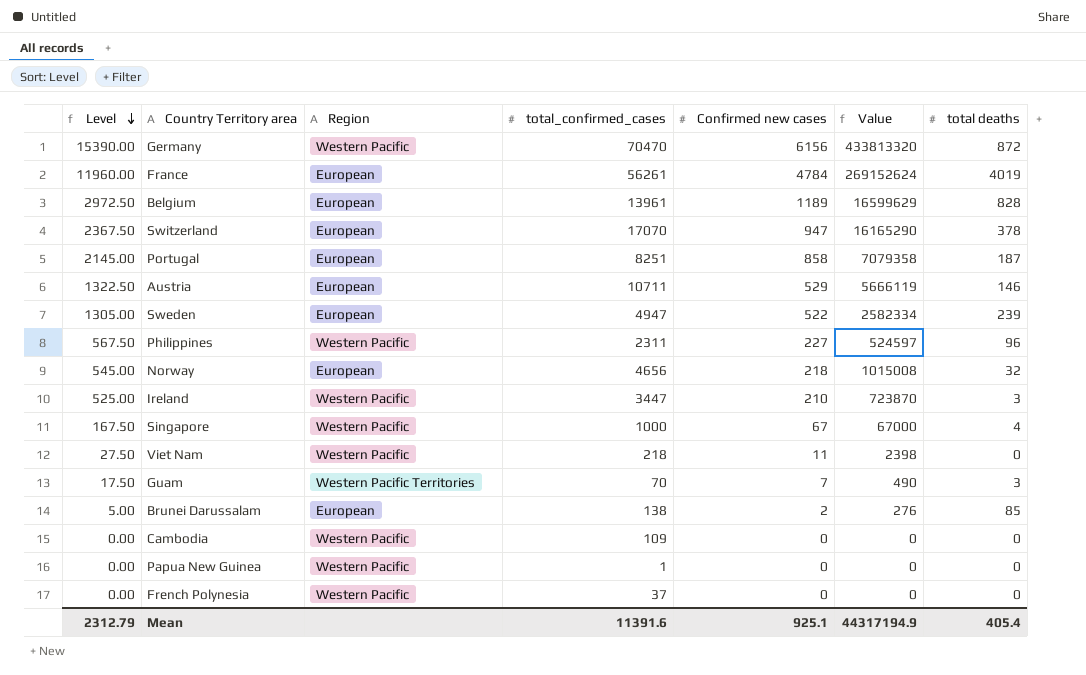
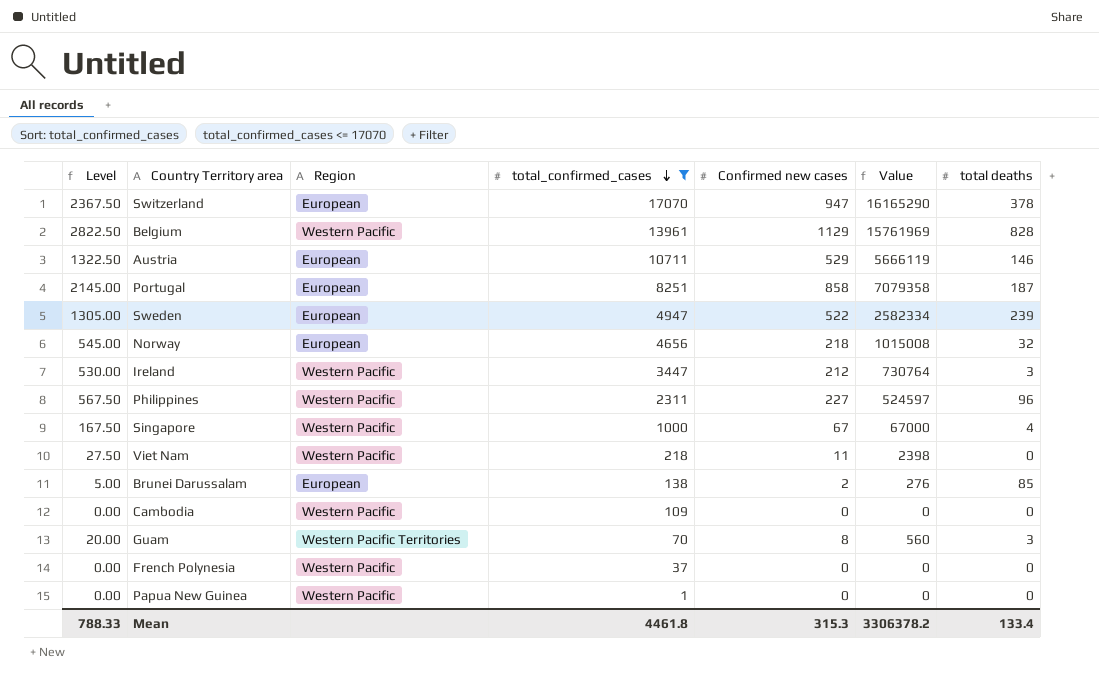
filter: none -> total_confirmed_cases <= 17070
row order: Level descending -> total_confirmed_cases descending
Belgium | Level: 2972.50 -> 2822.50
Belgium | Region: European -> Western Pacific
Belgium | Confirmed new cases: 1189 -> 1129
Belgium | Value: 16599629 -> 15761969
Ireland | Level: 525.00 -> 530.00
Ireland | Confirmed new cases: 210 -> 212
Ireland | Value: 723870 -> 730764
Guam | Level: 17.50 -> 20.00
Guam | Confirmed new cases: 7 -> 8
Guam | Value: 490 -> 560
Mean | Level: 2312.79 -> 788.33
Mean | total_confirmed_cases: 11391.6 -> 4461.8
Mean | Confirmed new cases: 925.1 -> 315.3
Mean | Value: 44317194.9 -> 3306378.2
Mean | total deaths: 405.4 -> 133.4

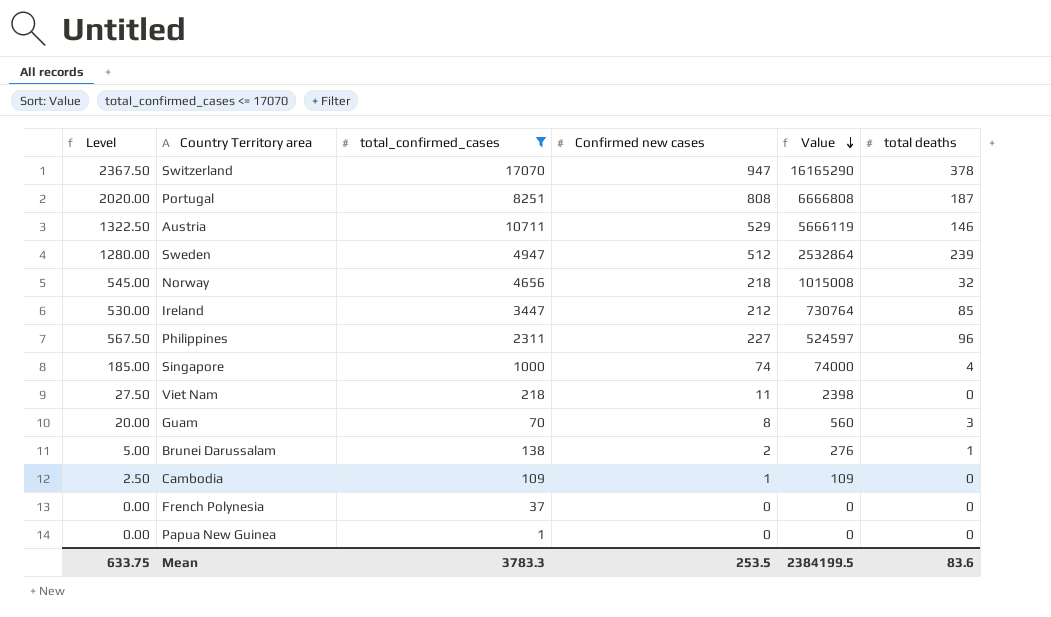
row order: total_confirmed_cases descending -> Value descending
column Region | position: 3 -> none
row Belgium: 2822.50 | Western Pacific | 13961 | 1129 | 15761969 | 828 -> none
Portugal | Level: 2145.00 -> 2020.00
Portugal | Confirmed new cases: 858 -> 808
Portugal | Value: 7079358 -> 6666808
Sweden | Level: 1305.00 -> 1280.00
Sweden | Confirmed new cases: 522 -> 512
Sweden | Value: 2582334 -> 2532864
Ireland | total deaths: 3 -> 85
Singapore | Level: 167.50 -> 185.00
Singapore | Confirmed new cases: 67 -> 74
Singapore | Value: 67000 -> 74000
Brunei Darussalam | total deaths: 85 -> 1
Cambodia | Level: 0.00 -> 2.50
Cambodia | Confirmed new cases: 0 -> 1
Cambodia | Value: 0 -> 109
Mean | Level: 788.33 -> 633.75
Mean | total_confirmed_cases: 4461.8 -> 3783.3
Mean | Confirmed new cases: 315.3 -> 253.5
Mean | Value: 3306378.2 -> 2384199.5
Mean | total deaths: 133.4 -> 83.6

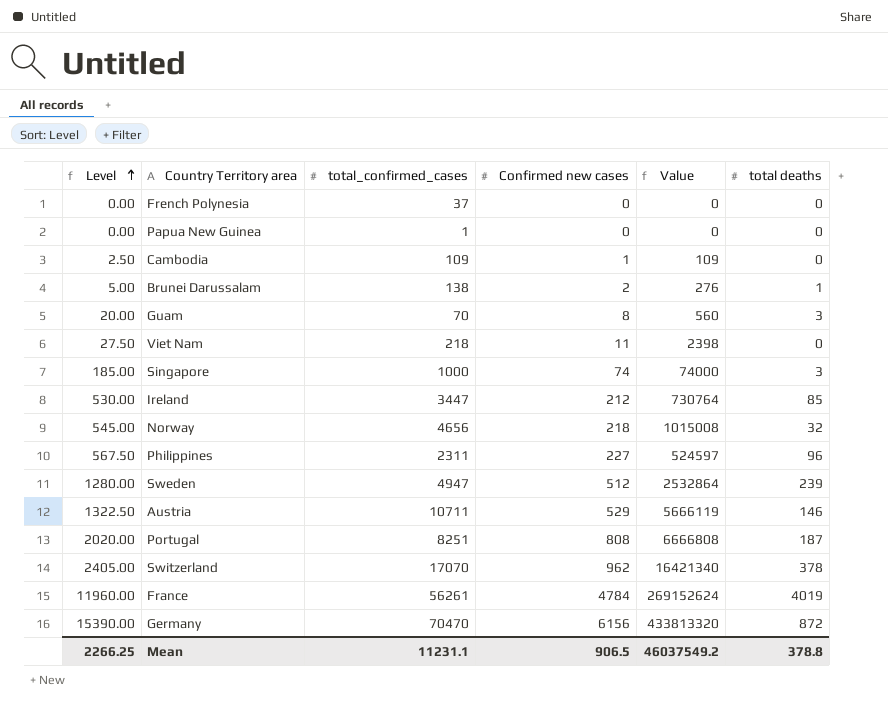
filter: total_confirmed_cases <= 17070 -> none
row order: Value descending -> Level ascending
Singapore | total deaths: 4 -> 3
Switzerland | Level: 2367.50 -> 2405.00
Switzerland | Confirmed new cases: 947 -> 962
Switzerland | Value: 16165290 -> 16421340
Mean | Level: 633.75 -> 2266.25
Mean | total_confirmed_cases: 3783.3 -> 11231.1
Mean | Confirmed new cases: 253.5 -> 906.5
Mean | Value: 2384199.5 -> 46037549.2
Mean | total deaths: 83.6 -> 378.8

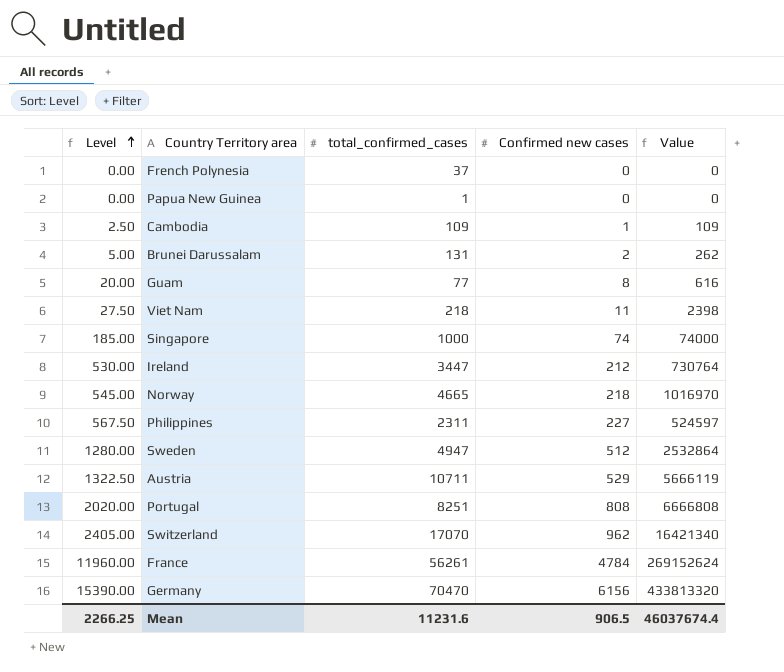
column total deaths | position: 6 -> none
Brunei Darussalam | total_confirmed_cases: 138 -> 131
Brunei Darussalam | Value: 276 -> 262
Guam | total_confirmed_cases: 70 -> 77
Guam | Value: 560 -> 616
Norway | total_confirmed_cases: 4656 -> 4665
Norway | Value: 1015008 -> 1016970
Mean | total_confirmed_cases: 11231.1 -> 11231.6
Mean | Value: 46037549.2 -> 46037674.4

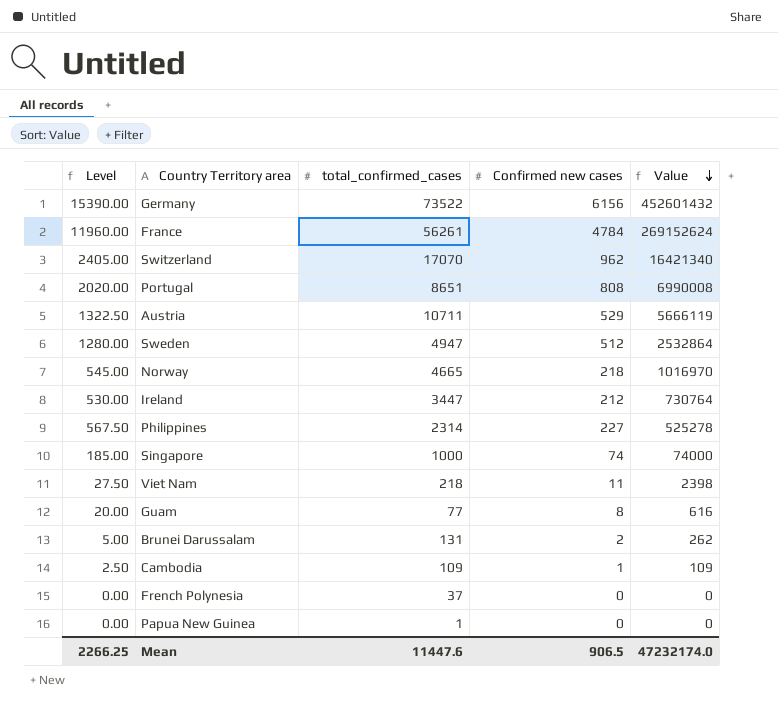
row order: Level ascending -> Value descending
Germany | total_confirmed_cases: 70470 -> 73522
Germany | Value: 433813320 -> 452601432
Portugal | total_confirmed_cases: 8251 -> 8651
Portugal | Value: 6666808 -> 6990008
Philippines | total_confirmed_cases: 2311 -> 2314
Philippines | Value: 524597 -> 525278
Mean | total_confirmed_cases: 11231.6 -> 11447.6
Mean | Value: 46037674.4 -> 47232174.0

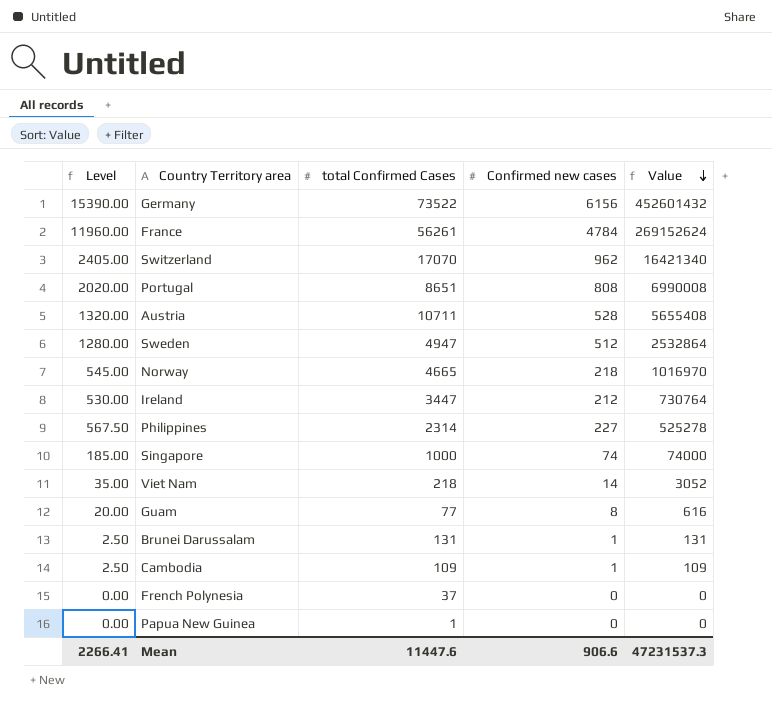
column name: total_confirmed_cases -> total Confirmed Cases
Austria | Level: 1322.50 -> 1320.00
Austria | Confirmed new cases: 529 -> 528
Austria | Value: 5666119 -> 5655408
Viet Nam | Level: 27.50 -> 35.00
Viet Nam | Confirmed new cases: 11 -> 14
Viet Nam | Value: 2398 -> 3052
Brunei Darussalam | Level: 5.00 -> 2.50
Brunei Darussalam | Confirmed new cases: 2 -> 1
Brunei Darussalam | Value: 262 -> 131
Mean | Level: 2266.25 -> 2266.41
Mean | Confirmed new cases: 906.5 -> 906.6
Mean | Value: 47232174.0 -> 47231537.3

